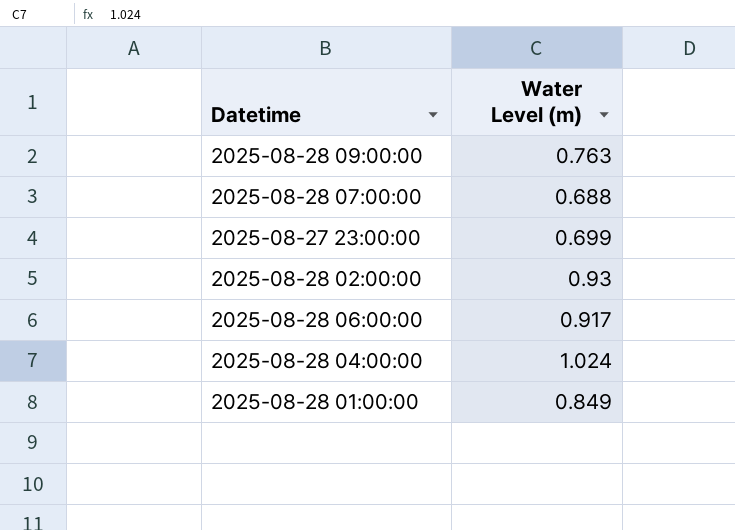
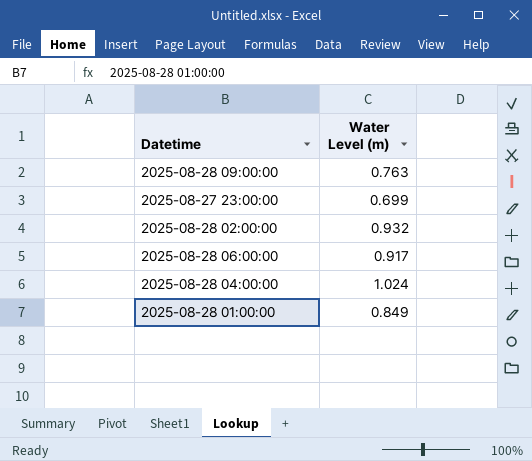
row 2025-08-28 07:00:00: 0.688 -> none
2025-08-28 02:00:00 | Water Level (m): 0.93 -> 0.932

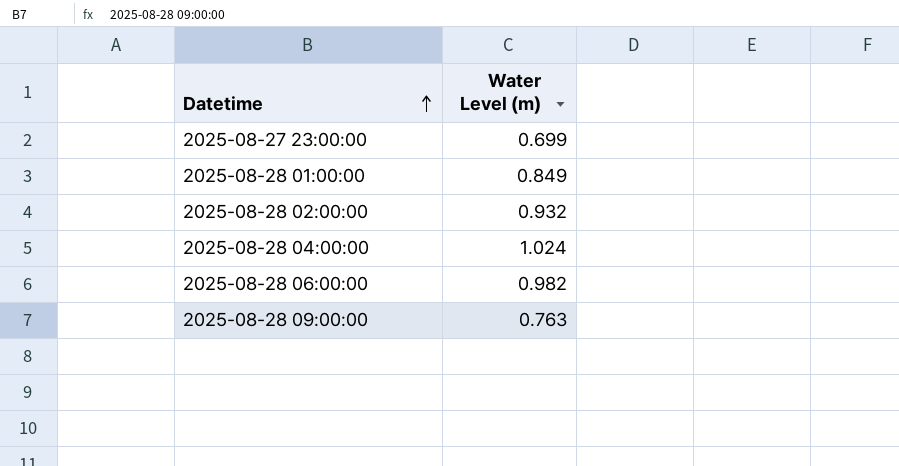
row order: none -> Datetime ascending
2025-08-28 06:00:00 | Water Level (m): 0.917 -> 0.982

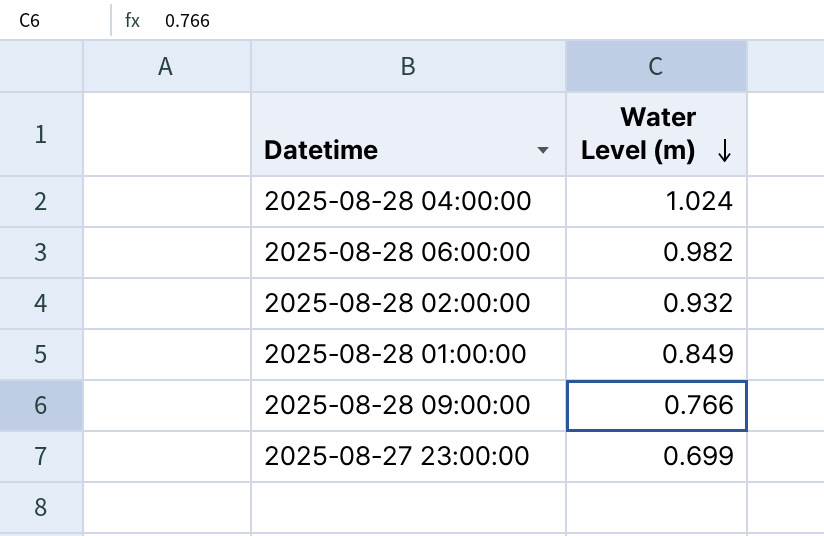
row order: Datetime ascending -> Water Level (m) descending
2025-08-28 09:00:00 | Water Level (m): 0.763 -> 0.766

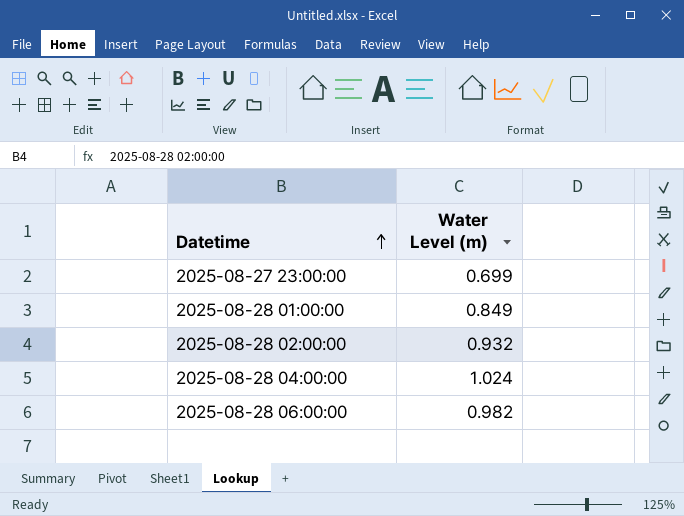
row order: Water Level (m) descending -> Datetime ascending
row 2025-08-28 09:00:00: 0.766 -> none

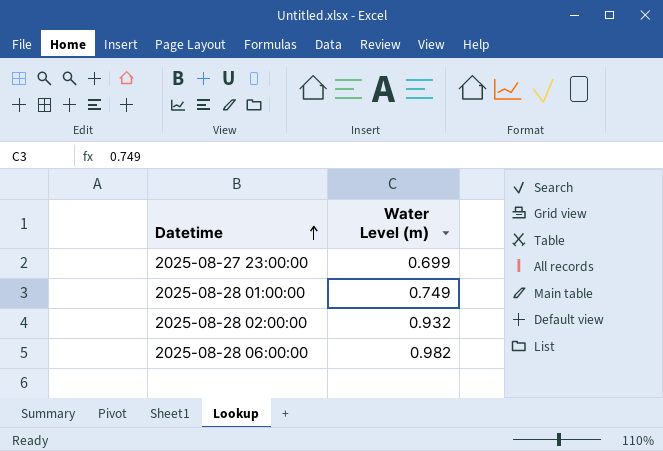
row 2025-08-28 04:00:00: 1.024 -> none
2025-08-28 01:00:00 | Water Level (m): 0.849 -> 0.749

